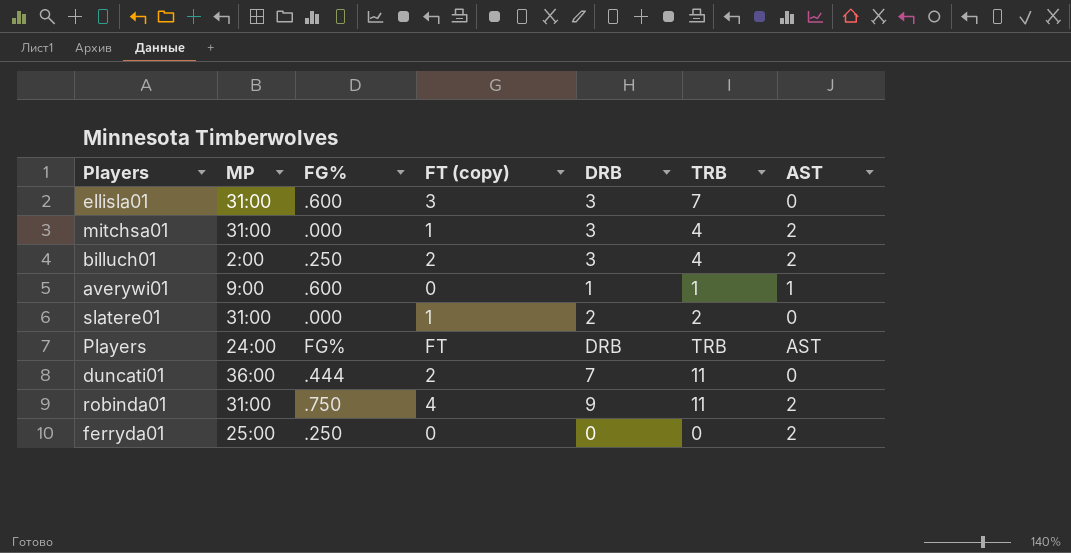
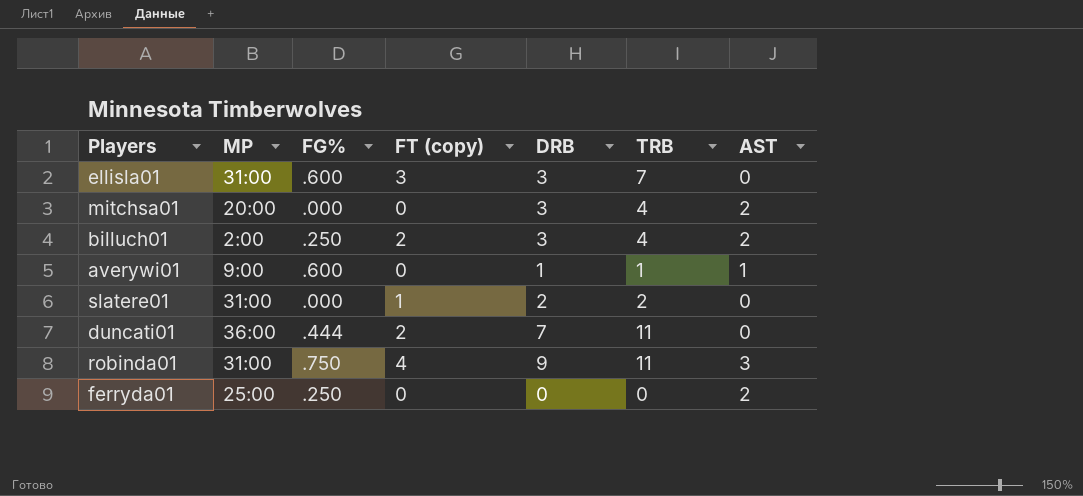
row Players: 24:00 | FG% | FT | DRB | TRB | AST -> none
mitchsa01 | MP: 31:00 -> 20:00
mitchsa01 | FT (copy): 1 -> 0
robinda01 | AST: 2 -> 3

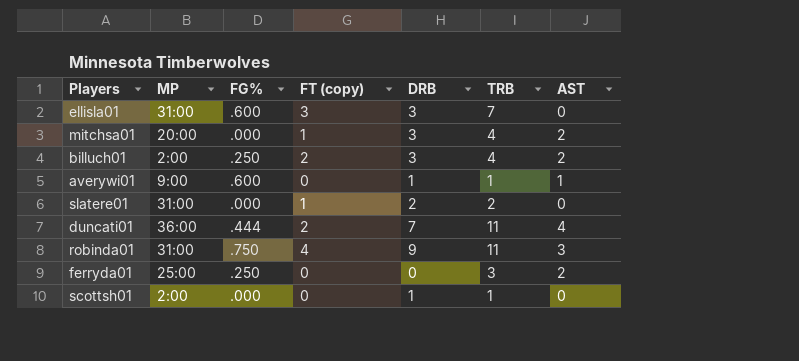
mitchsa01 | FT (copy): 0 -> 1
duncati01 | AST: 0 -> 4
ferryda01 | TRB: 0 -> 3
row scottsh01: none -> 2:00 | .000 | 0 | 1 | 1 | 0

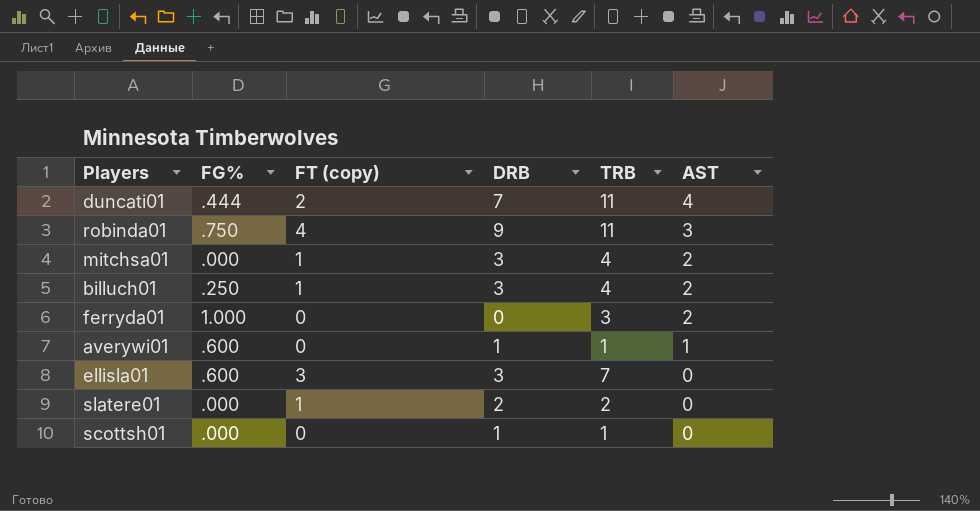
row order: none -> AST descending
column MP | position: 2 -> none
billuch01 | FT (copy): 2 -> 1
ferryda01 | FG%: .250 -> 1.000

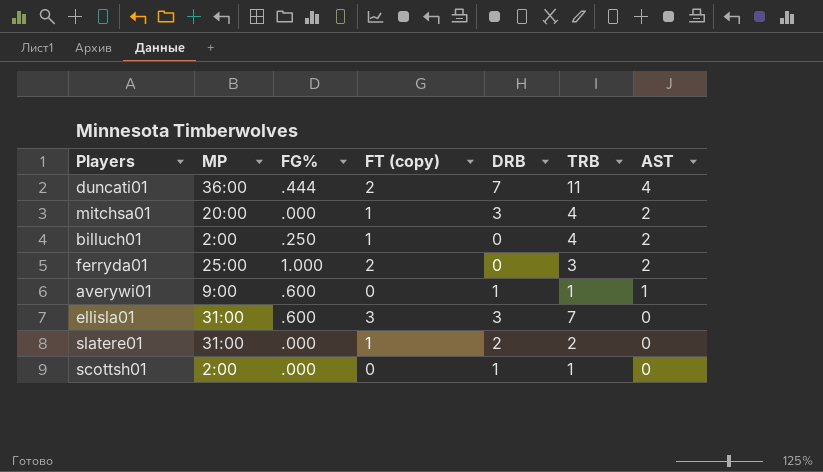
column MP | position: none -> 2
row robinda01: .750 | 4 | 9 | 11 | 3 -> none
billuch01 | DRB: 3 -> 0
ferryda01 | FT (copy): 0 -> 2

